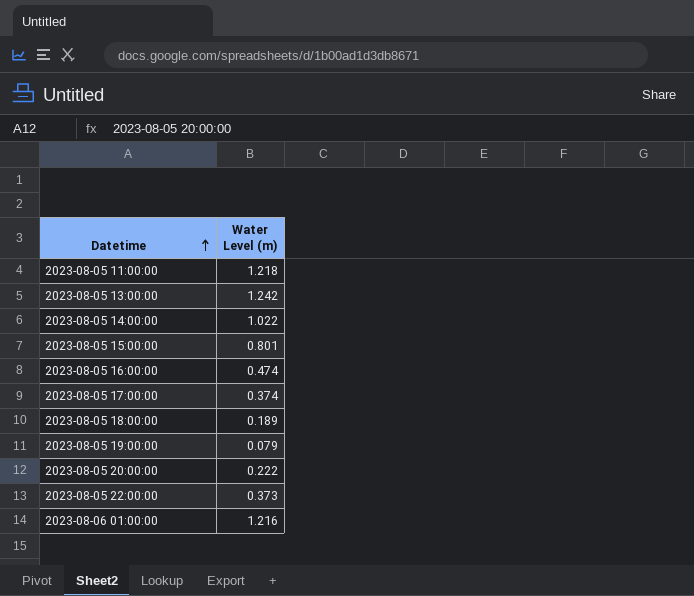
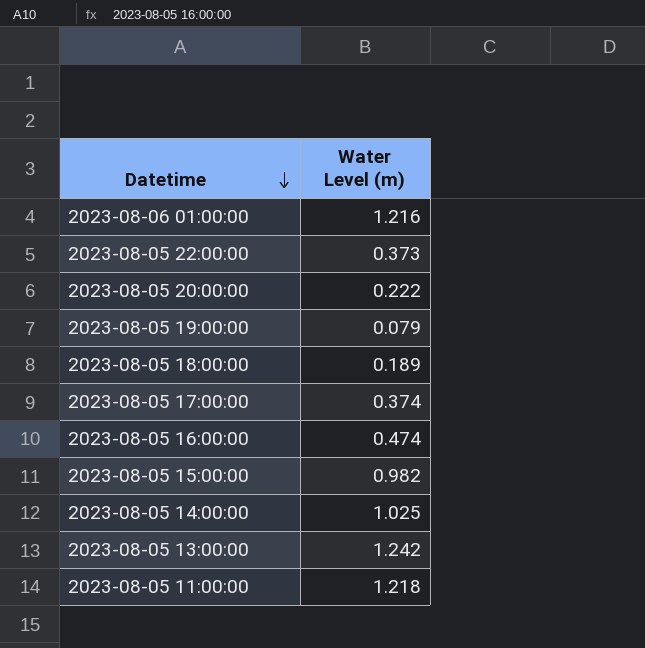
row order: Datetime ascending -> Datetime descending
2023-08-05 15:00:00 | Water Level (m): 0.801 -> 0.982
2023-08-05 14:00:00 | Water Level (m): 1.022 -> 1.025

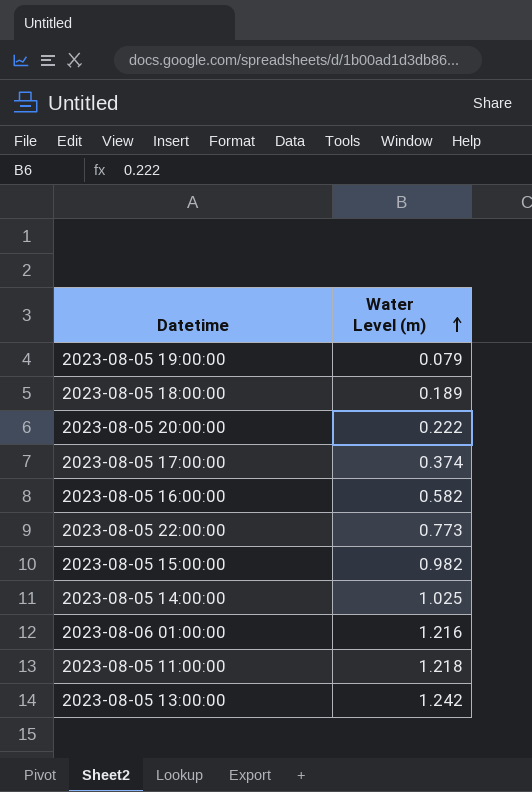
row order: Datetime descending -> Water Level (m) ascending
2023-08-05 16:00:00 | Water Level (m): 0.474 -> 0.582
2023-08-05 22:00:00 | Water Level (m): 0.373 -> 0.773

